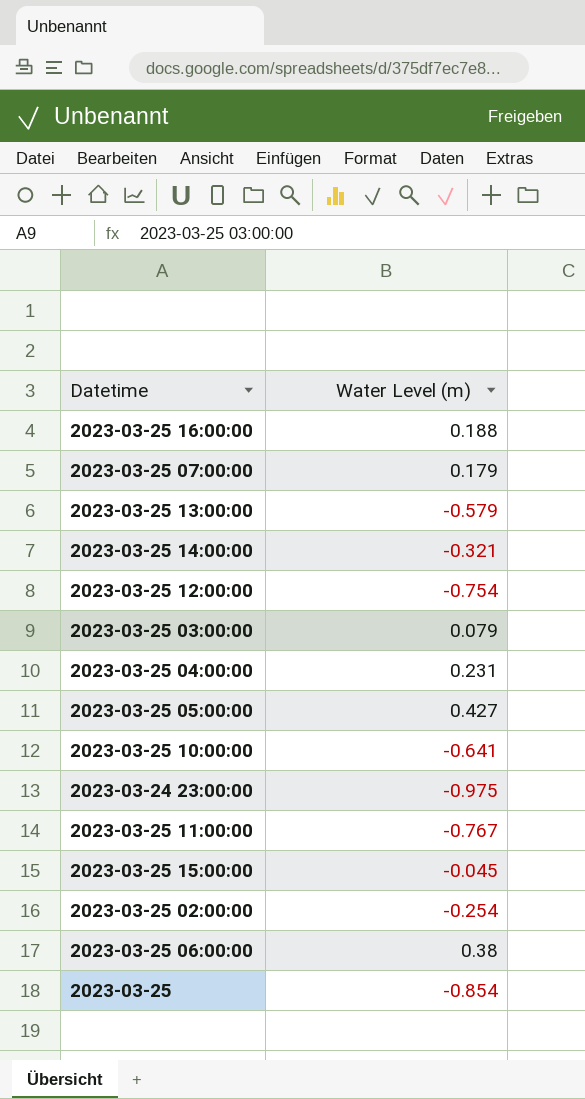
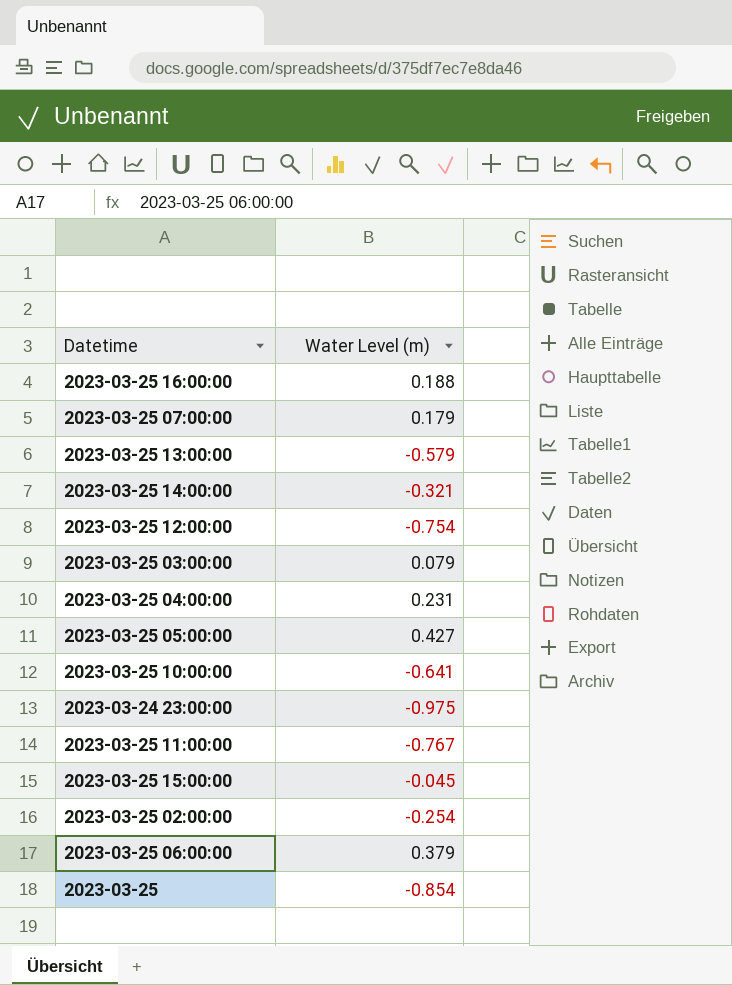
2023-03-25 06:00:00 | Water Level (m): 0.38 -> 0.379

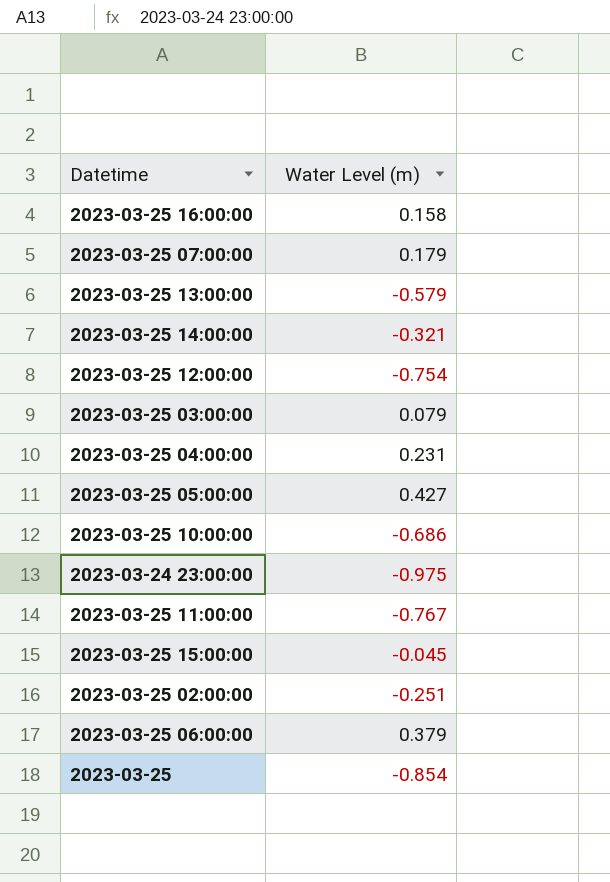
2023-03-25 16:00:00 | Water Level (m): 0.188 -> 0.158
2023-03-25 10:00:00 | Water Level (m): -0.641 -> -0.686
2023-03-25 02:00:00 | Water Level (m): -0.254 -> -0.251

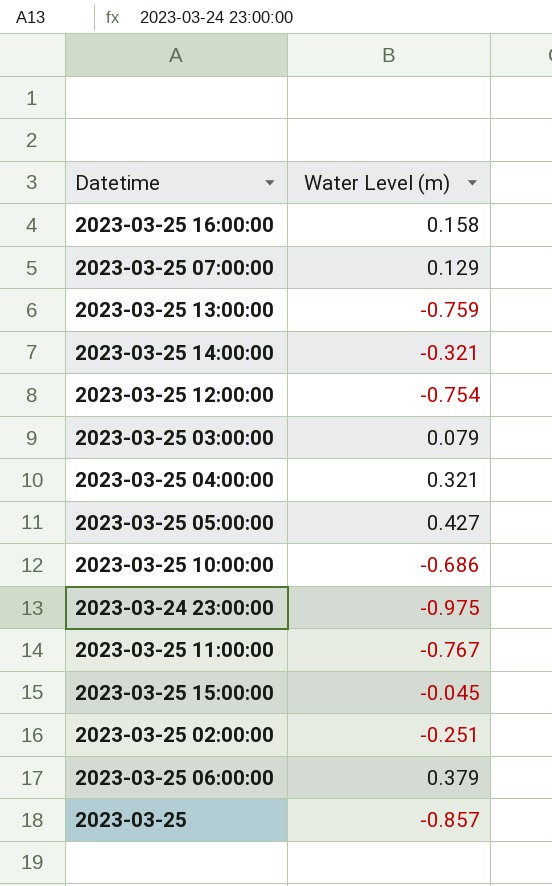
2023-03-25 07:00:00 | Water Level (m): 0.179 -> 0.129
2023-03-25 13:00:00 | Water Level (m): -0.579 -> -0.759
2023-03-25 04:00:00 | Water Level (m): 0.231 -> 0.321
2023-03-25 | Water Level (m): -0.854 -> -0.857

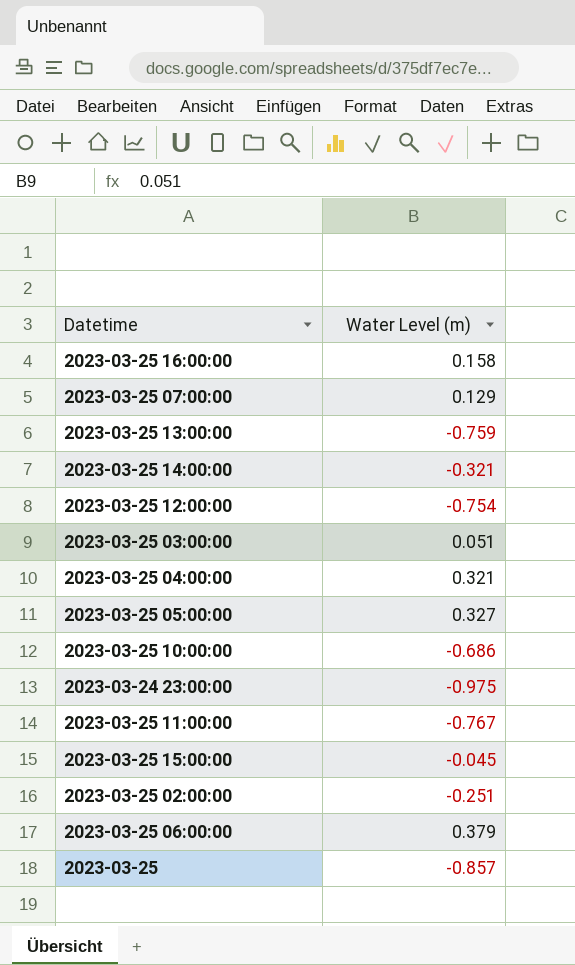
2023-03-25 03:00:00 | Water Level (m): 0.079 -> 0.051
2023-03-25 05:00:00 | Water Level (m): 0.427 -> 0.327

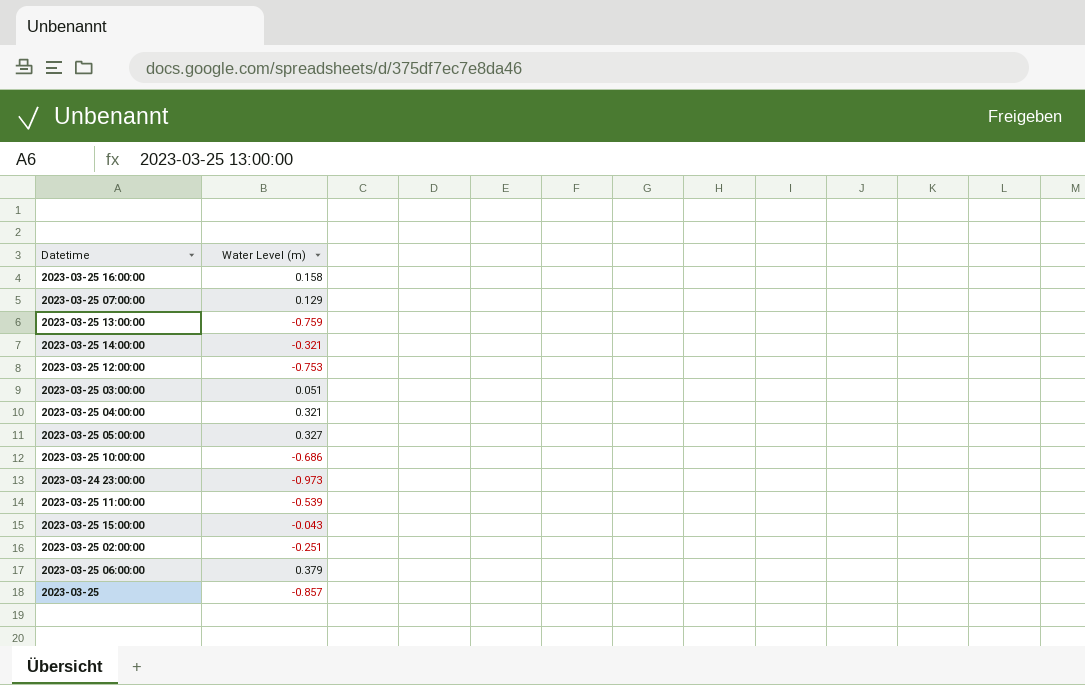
2023-03-25 12:00:00 | Water Level (m): -0.754 -> -0.753
2023-03-24 23:00:00 | Water Level (m): -0.975 -> -0.973
2023-03-25 11:00:00 | Water Level (m): -0.767 -> -0.539
2023-03-25 15:00:00 | Water Level (m): -0.045 -> -0.043

